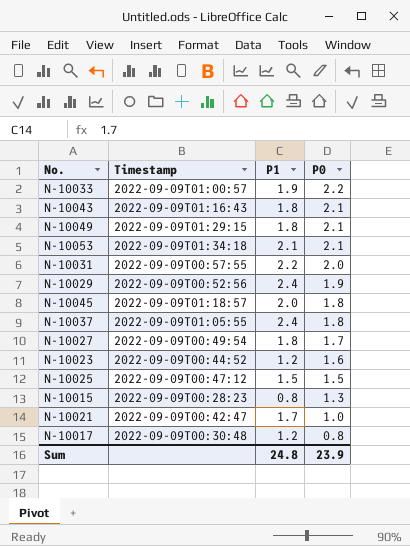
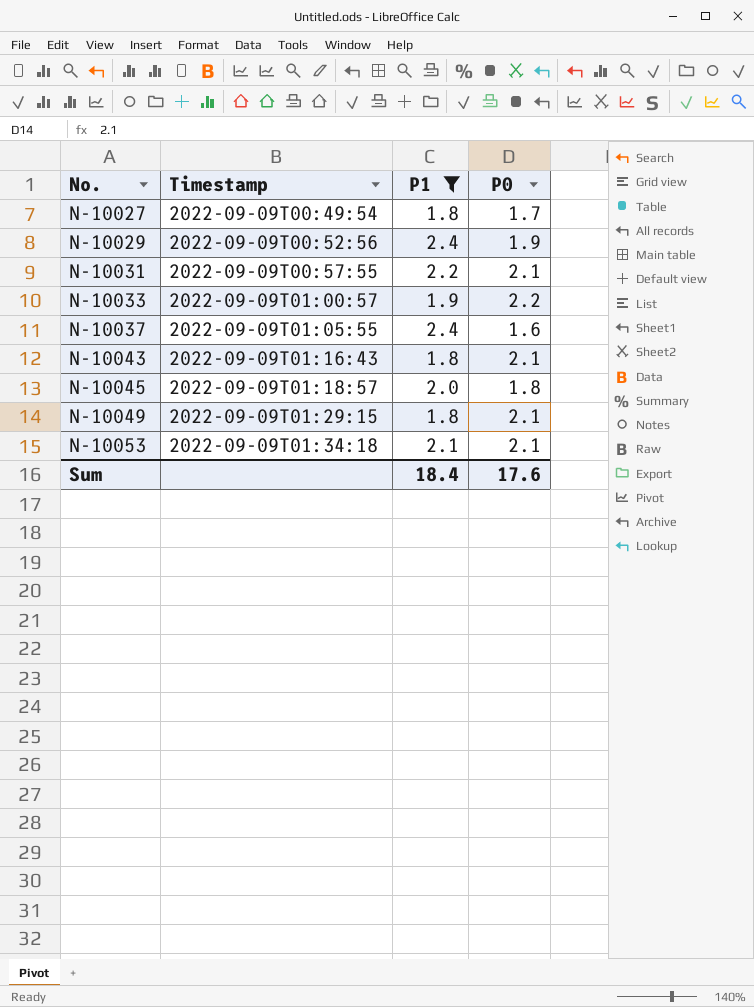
filter: none -> P1 >= 1.8
row order: P0 descending -> No. ascending
N-10031 | P0: 2.0 -> 2.1
N-10037 | P0: 1.8 -> 1.6
Sum | P1: 24.8 -> 18.4
Sum | P0: 23.9 -> 17.6

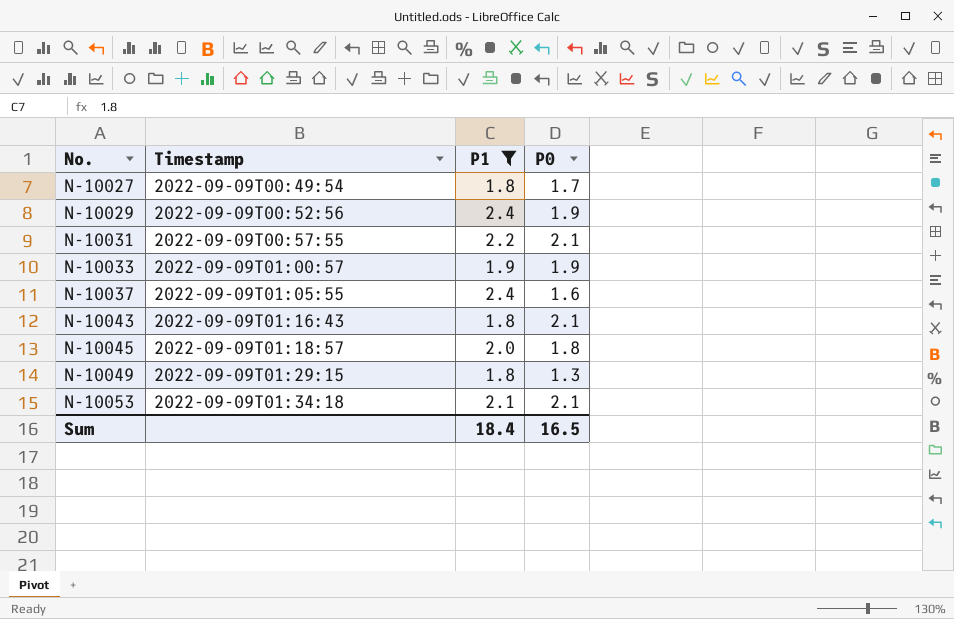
N-10033 | P0: 2.2 -> 1.9
N-10049 | P0: 2.1 -> 1.3
Sum | P0: 17.6 -> 16.5

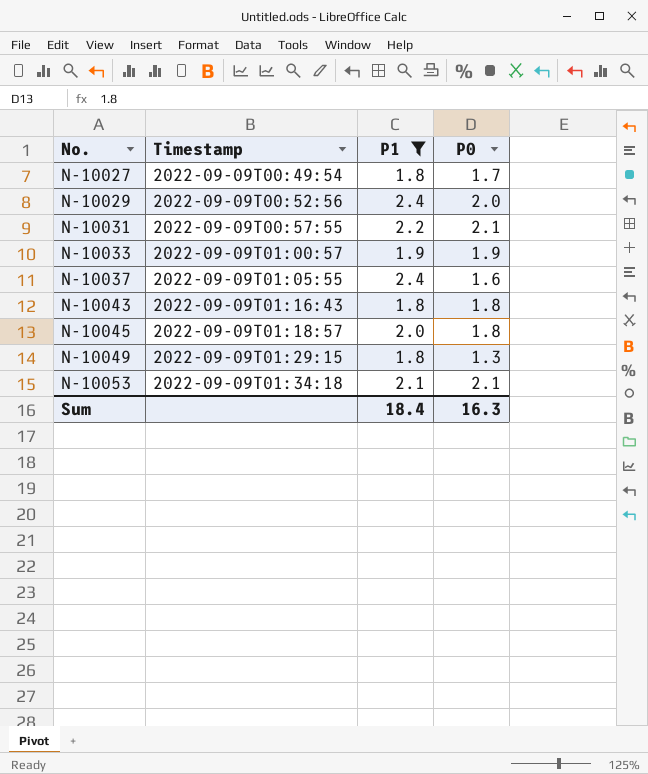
N-10029 | P0: 1.9 -> 2.0
N-10043 | P0: 2.1 -> 1.8
Sum | P0: 16.5 -> 16.3

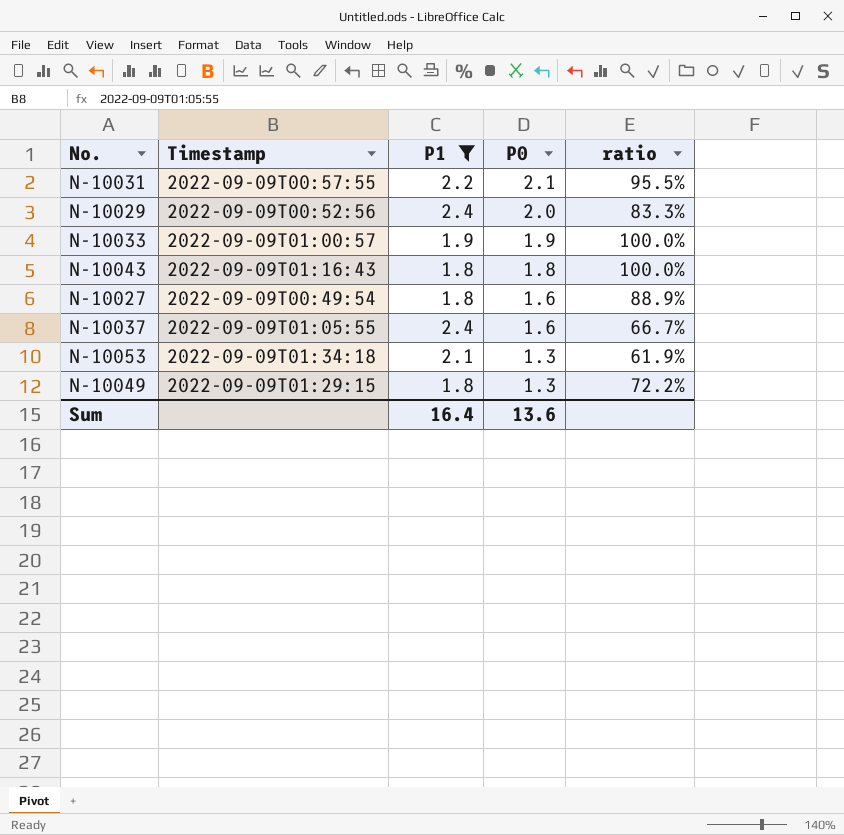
row order: No. ascending -> P0 descending
column ratio | formula: none -> [P0] / [P1]
row N-10045: 2022-09-09T01:18:57 | 2.0 | 1.8 -> none
N-10027 | P0: 1.7 -> 1.6
N-10053 | P0: 2.1 -> 1.3
Sum | P1: 18.4 -> 16.4
Sum | P0: 16.3 -> 13.6

